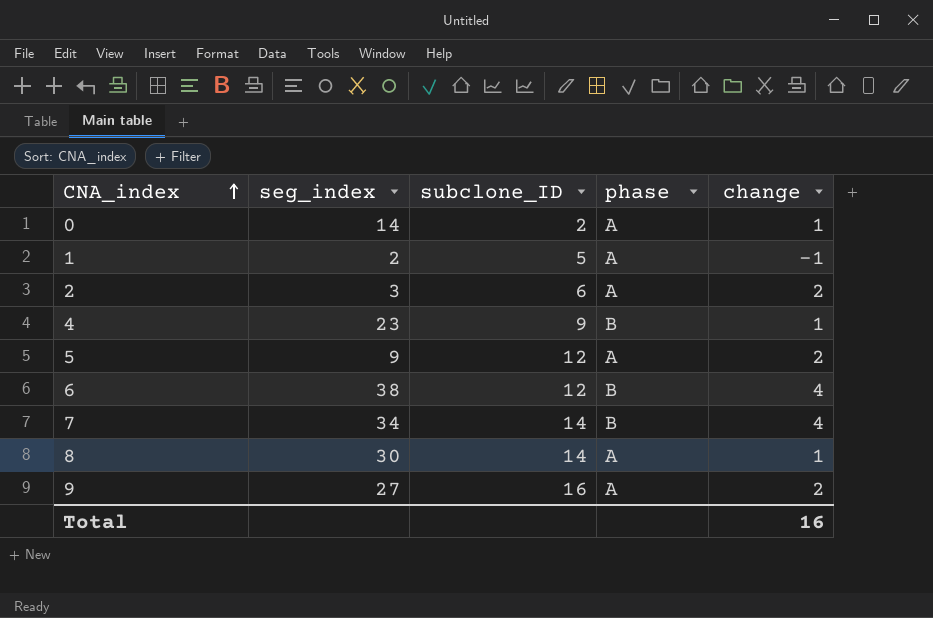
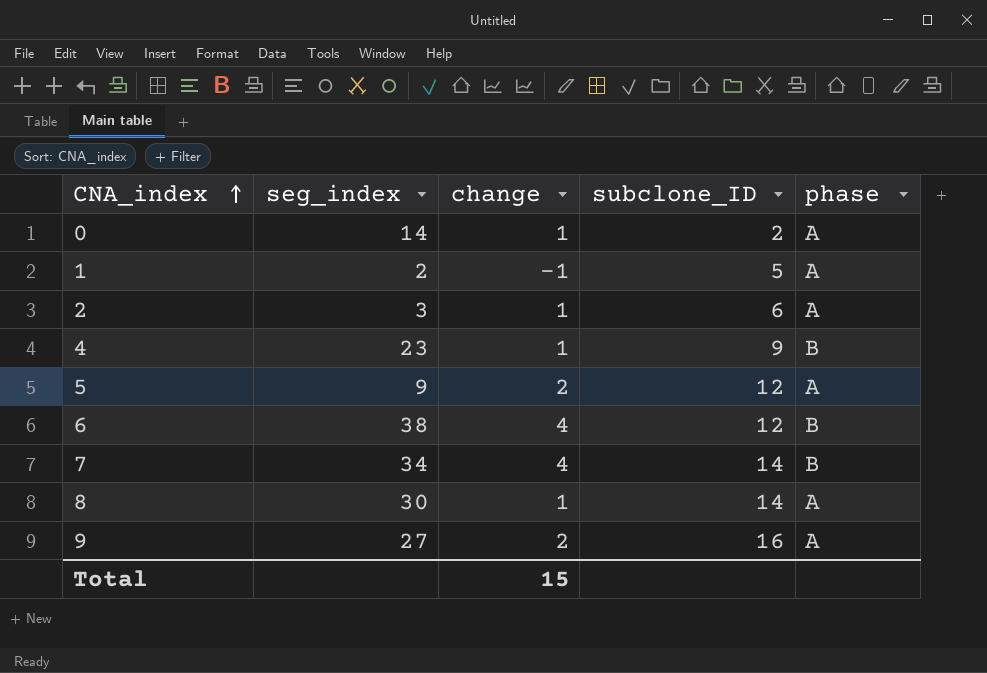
column change | position: 5 -> 3
2 | change: 2 -> 1
Total | change: 16 -> 15

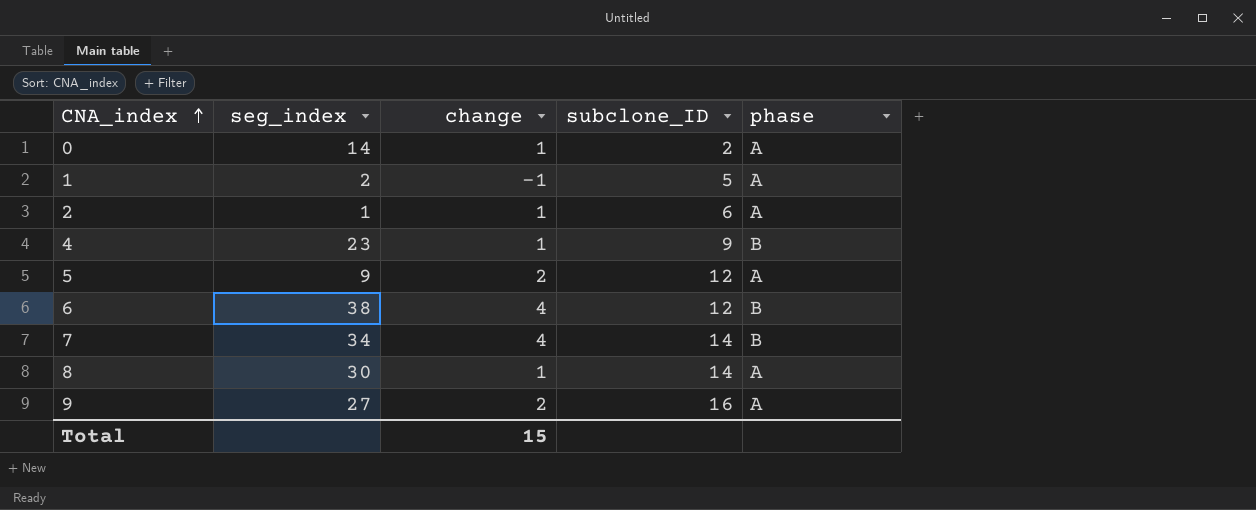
2 | seg_index: 3 -> 1

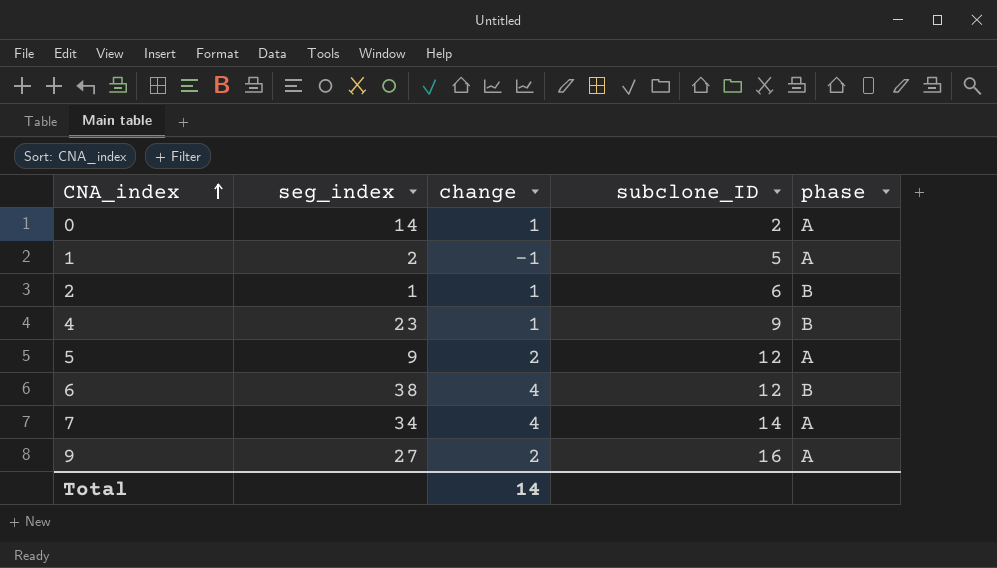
row 8: 30 | 1 | 14 | A -> none
2 | phase: A -> B
7 | phase: B -> A
Total | change: 15 -> 14

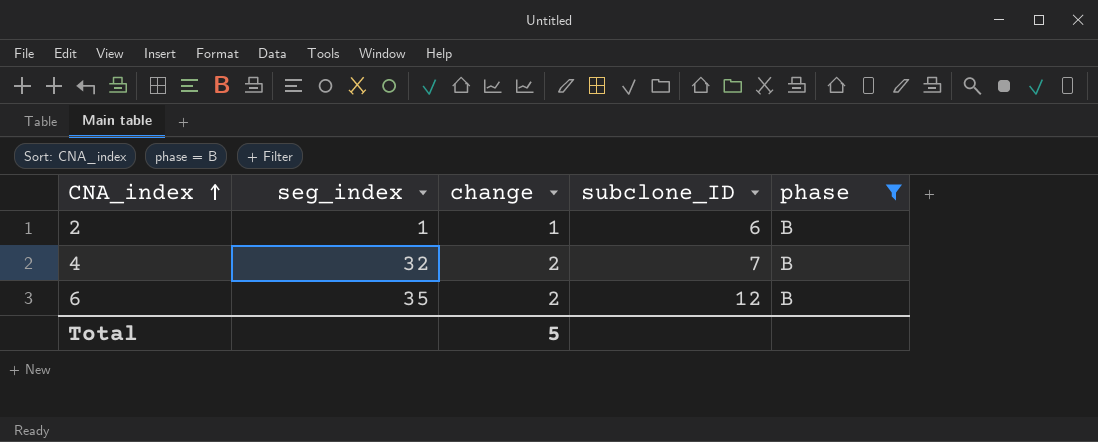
filter: none -> phase = B
4 | seg_index: 23 -> 32
4 | change: 1 -> 2
4 | subclone_ID: 9 -> 7
6 | seg_index: 38 -> 35
6 | change: 4 -> 2
Total | change: 14 -> 5

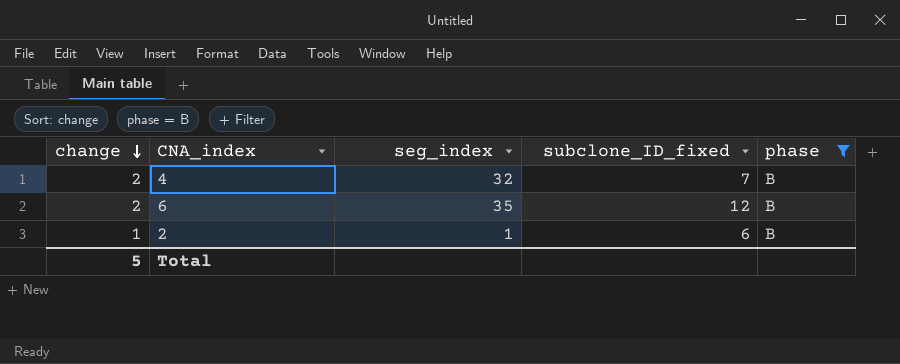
row order: CNA_index ascending -> change descending
column change | position: 3 -> 1
column name: subclone_ID -> subclone_ID_fixed

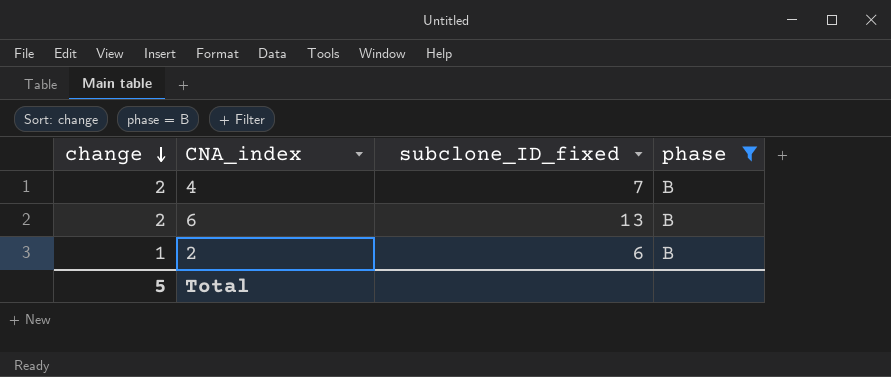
column seg_index | position: 3 -> none
6 | subclone_ID_fixed: 12 -> 13

